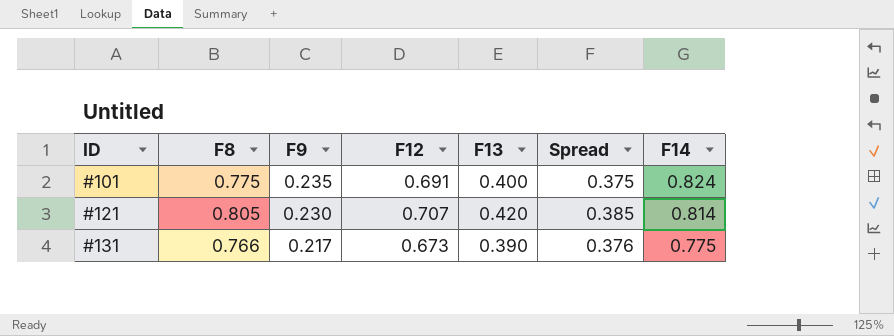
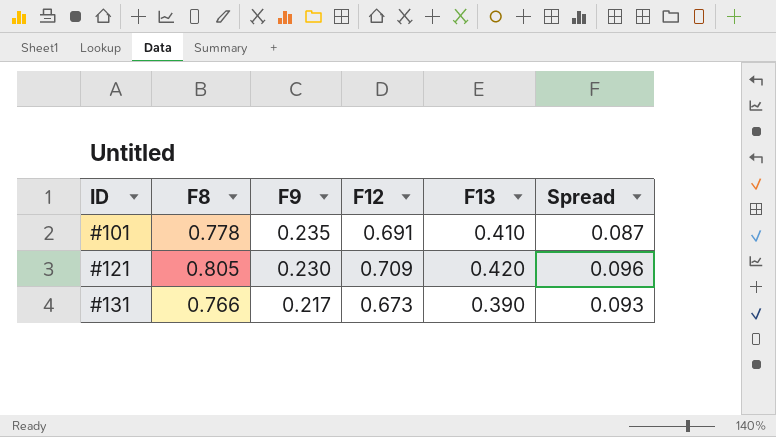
column F14 | position: 7 -> none
column Spread | formula: [F8] - [F13] -> [F8] - [F12]
#101 | F8: 0.775 -> 0.778
#101 | F13: 0.400 -> 0.410
#121 | F12: 0.707 -> 0.709

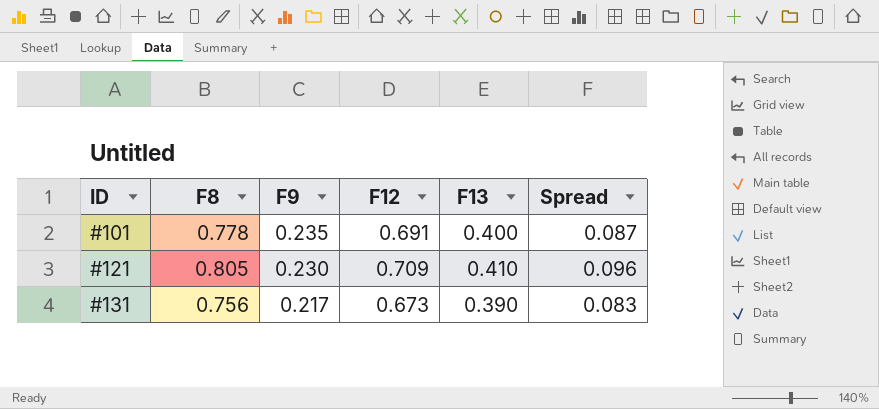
#101 | F13: 0.410 -> 0.400
#121 | F13: 0.420 -> 0.410
#131 | F8: 0.766 -> 0.756
#131 | Spread: 0.093 -> 0.083

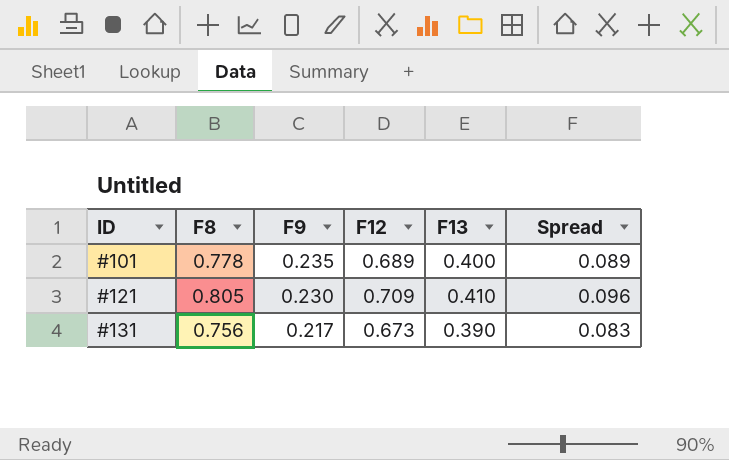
#101 | F12: 0.691 -> 0.689
#101 | Spread: 0.087 -> 0.089

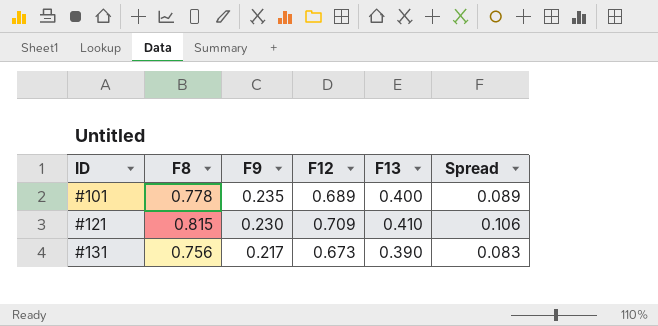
#121 | F8: 0.805 -> 0.815
#121 | Spread: 0.096 -> 0.106

